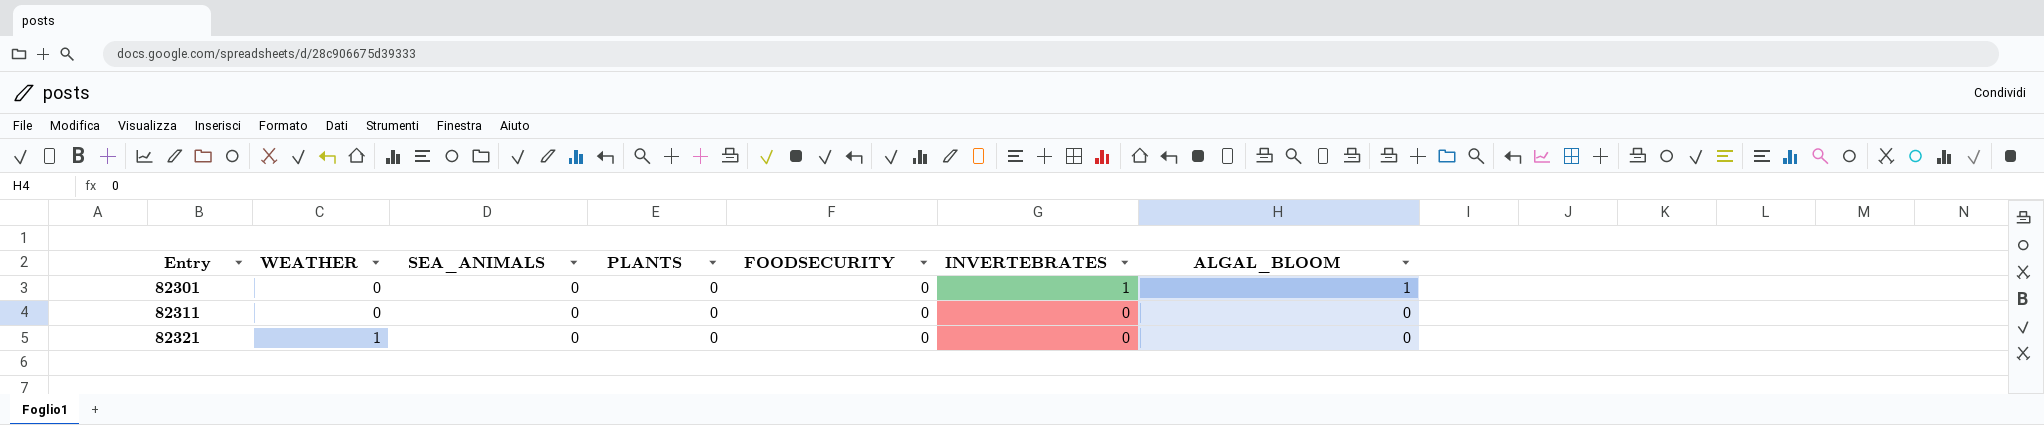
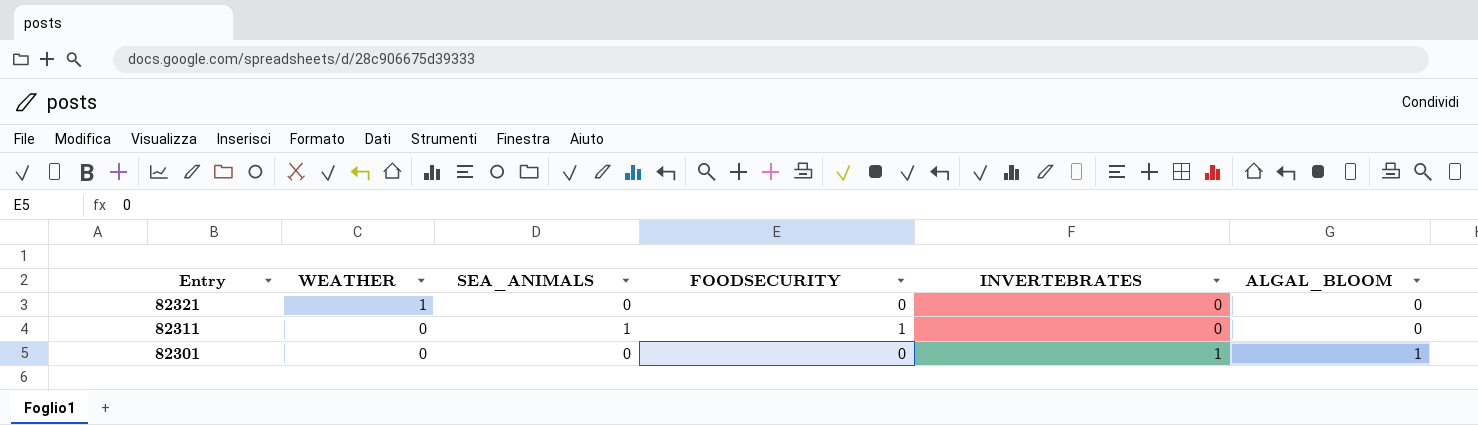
row order: Entry ascending -> Entry descending
column PLANTS | position: 4 -> none
82311 | SEA_ANIMALS: 0 -> 1
82311 | FOODSECURITY: 0 -> 1

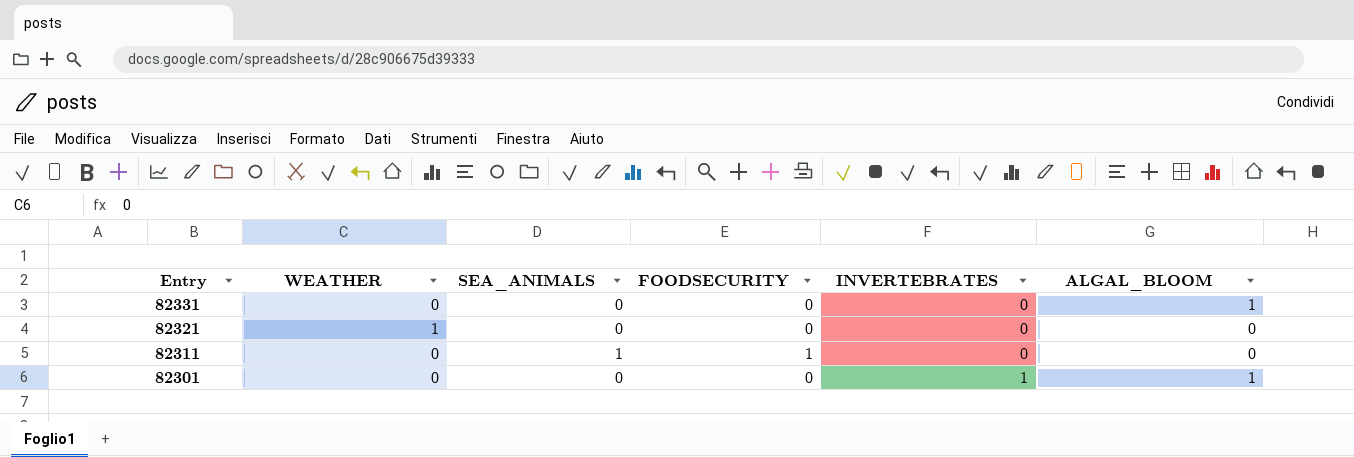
row 82331: none -> 0 | 0 | 0 | 0 | 1

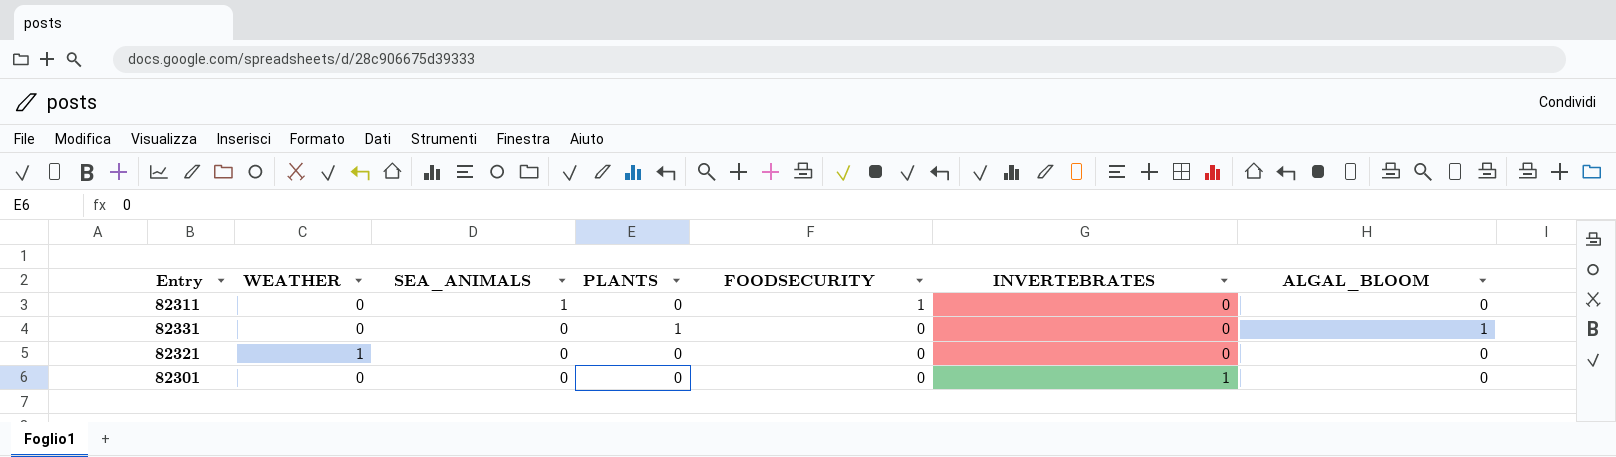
row order: Entry descending -> SEA_ANIMALS descending
column PLANTS | position: none -> 4
82301 | ALGAL_BLOOM: 1 -> 0

